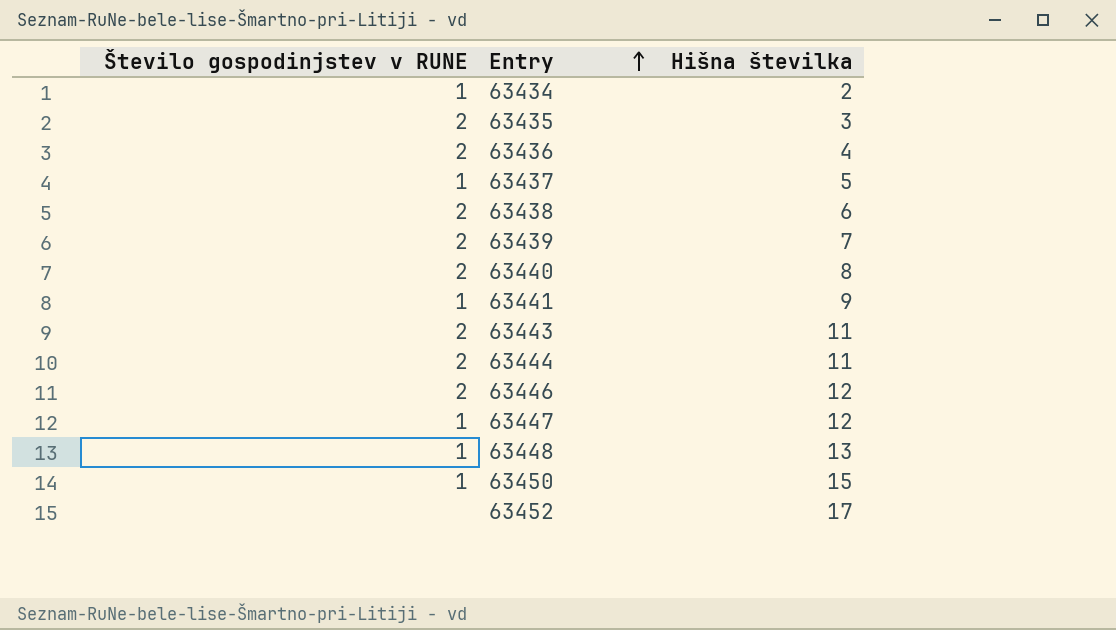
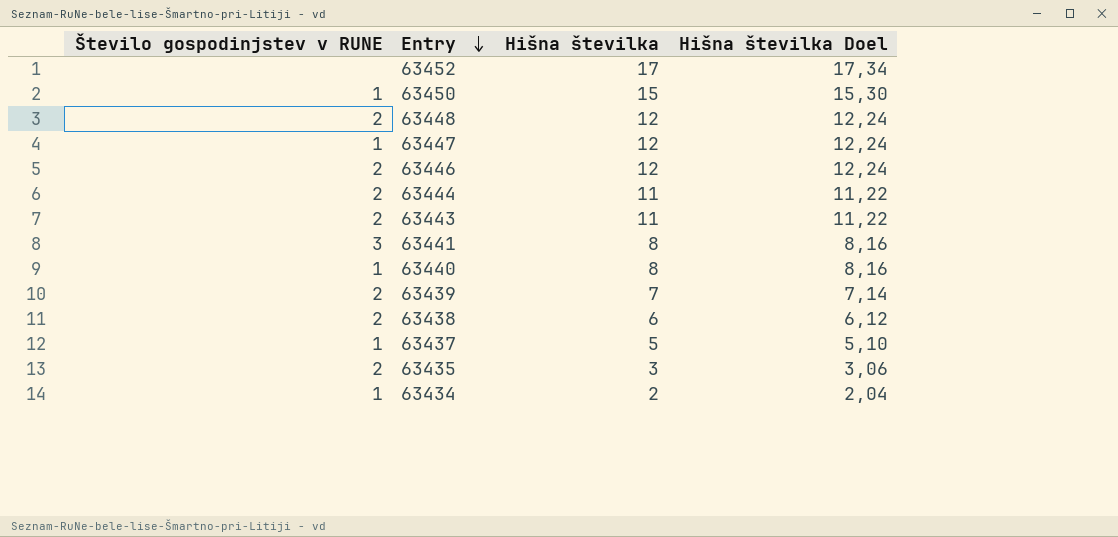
row order: Entry ascending -> Entry descending
column Hišna številka Doel | formula: none -> [Hišna številka] * 1,02
row 63436: 2 | 4 -> none
63448 | Število gospodinjstev v RUNE: 1 -> 2
63448 | Hišna številka: 13 -> 12
63441 | Število gospodinjstev v RUNE: 1 -> 3
63441 | Hišna številka: 9 -> 8
63440 | Število gospodinjstev v RUNE: 2 -> 1

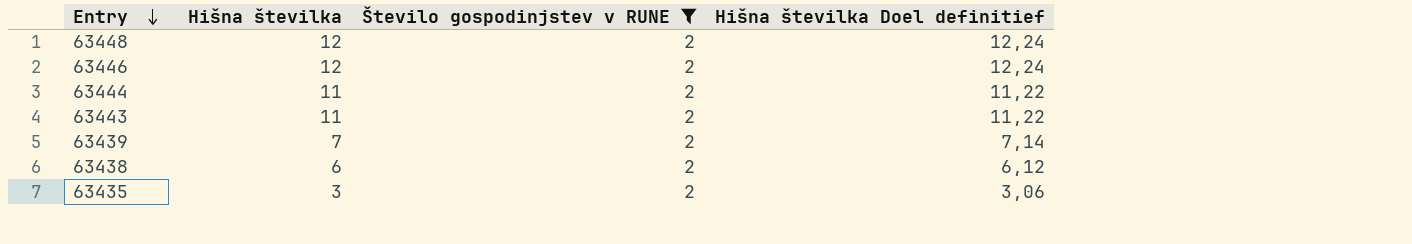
filter: none -> Število gospodinjstev v RUNE = 2
column Število gospodinjstev v RUNE | position: 1 -> 3
column name: Hišna številka Doel -> Hišna številka Doel definitief

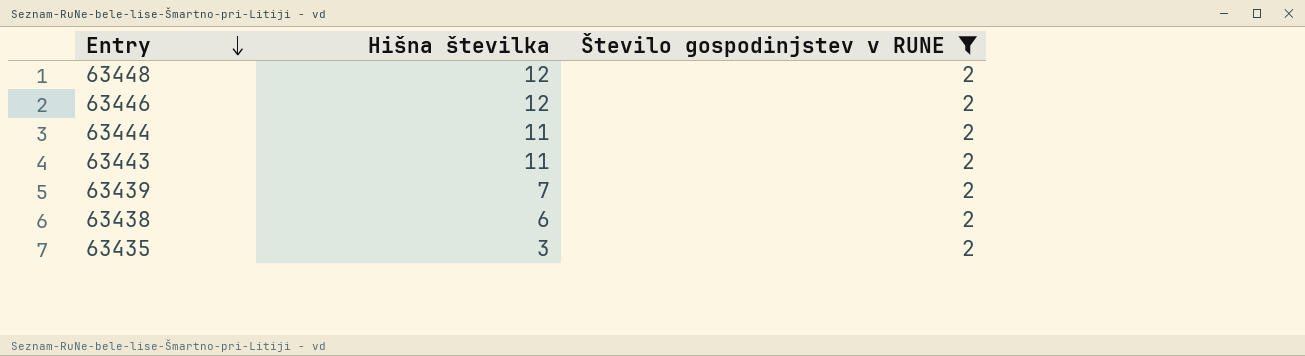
column Hišna številka Doel definitief | formula: [Hišna številka] * 1,02 -> none

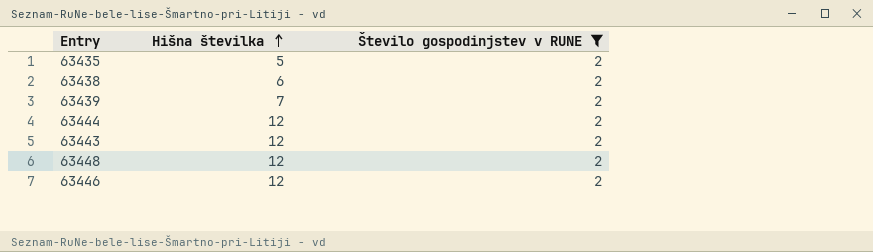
row order: Entry descending -> Hišna številka ascending
63435 | Hišna številka: 3 -> 5
63444 | Hišna številka: 11 -> 12
63443 | Hišna številka: 11 -> 12

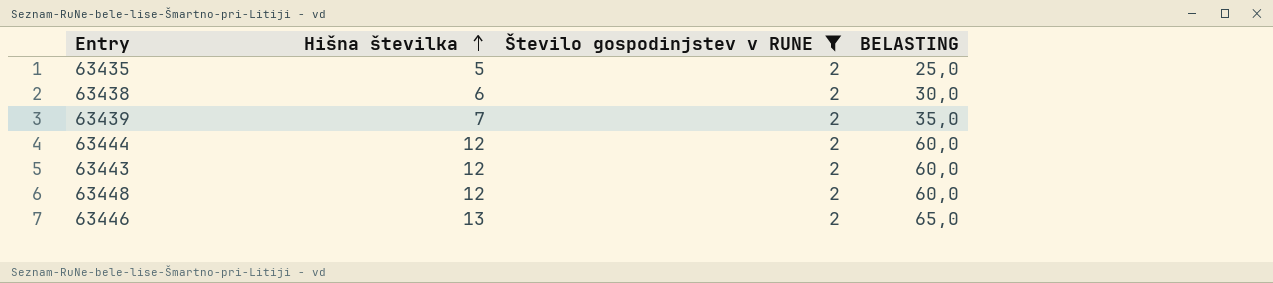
column BELASTING | formula: none -> [Hišna številka] * 5
63446 | Hišna številka: 12 -> 13

